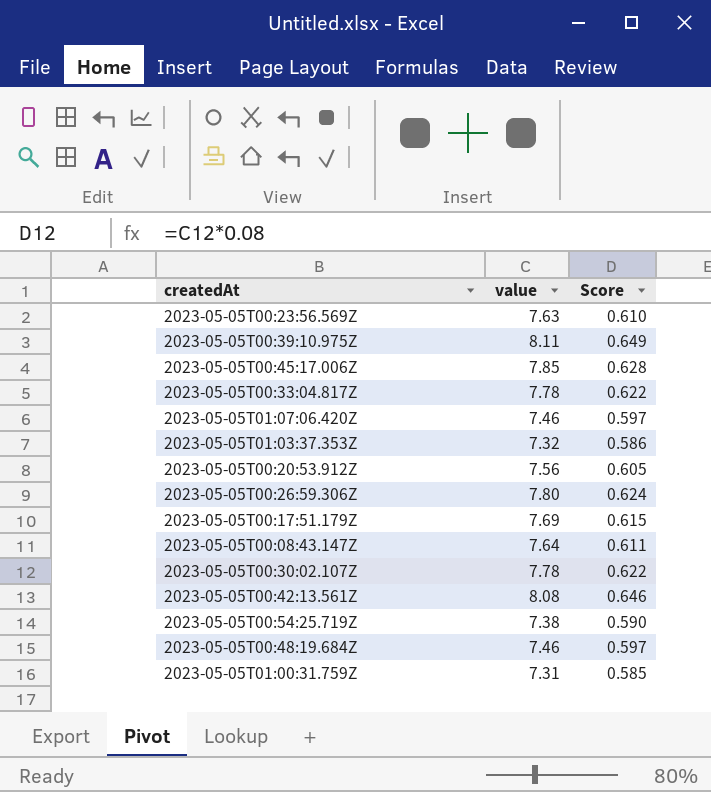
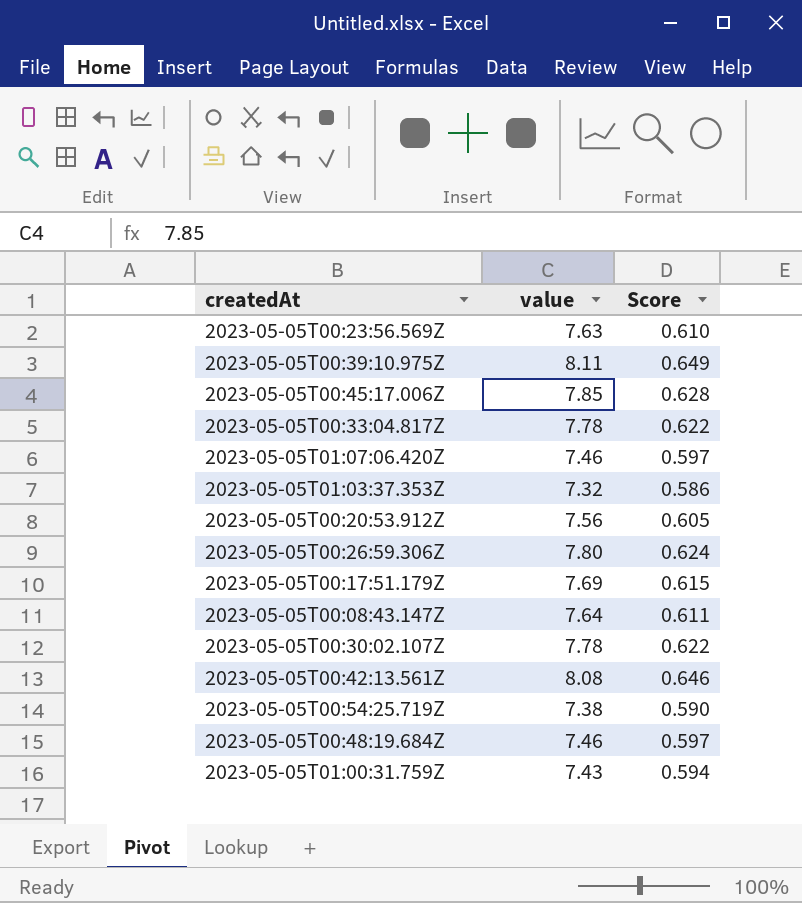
2023-05-05T01:00:31.759Z | value: 7.31 -> 7.43
2023-05-05T01:00:31.759Z | Score: 0.585 -> 0.594

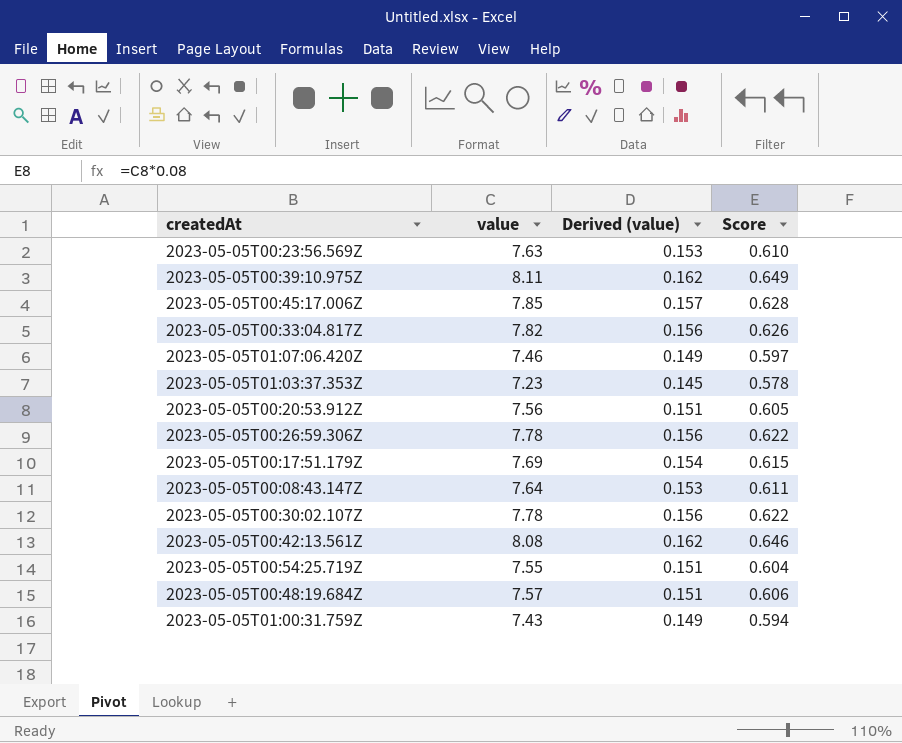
column Derived (value) | formula: none -> [value] * 0.02
2023-05-05T00:33:04.817Z | value: 7.78 -> 7.82
2023-05-05T00:33:04.817Z | Score: 0.622 -> 0.626
2023-05-05T01:03:37.353Z | value: 7.32 -> 7.23
2023-05-05T01:03:37.353Z | Score: 0.586 -> 0.578
2023-05-05T00:26:59.306Z | value: 7.80 -> 7.78
2023-05-05T00:26:59.306Z | Score: 0.624 -> 0.622
2023-05-05T00:54:25.719Z | value: 7.38 -> 7.55
2023-05-05T00:54:25.719Z | Score: 0.590 -> 0.604
2023-05-05T00:48:19.684Z | value: 7.46 -> 7.57
2023-05-05T00:48:19.684Z | Score: 0.597 -> 0.606

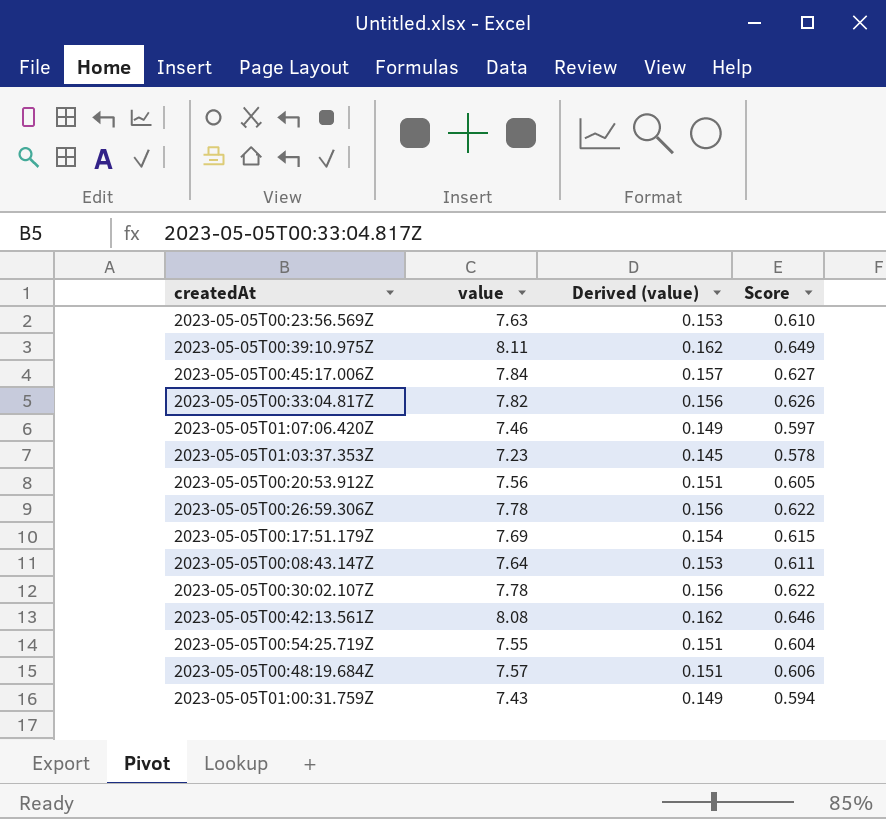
2023-05-05T00:45:17.006Z | value: 7.85 -> 7.84
2023-05-05T00:45:17.006Z | Score: 0.628 -> 0.627

